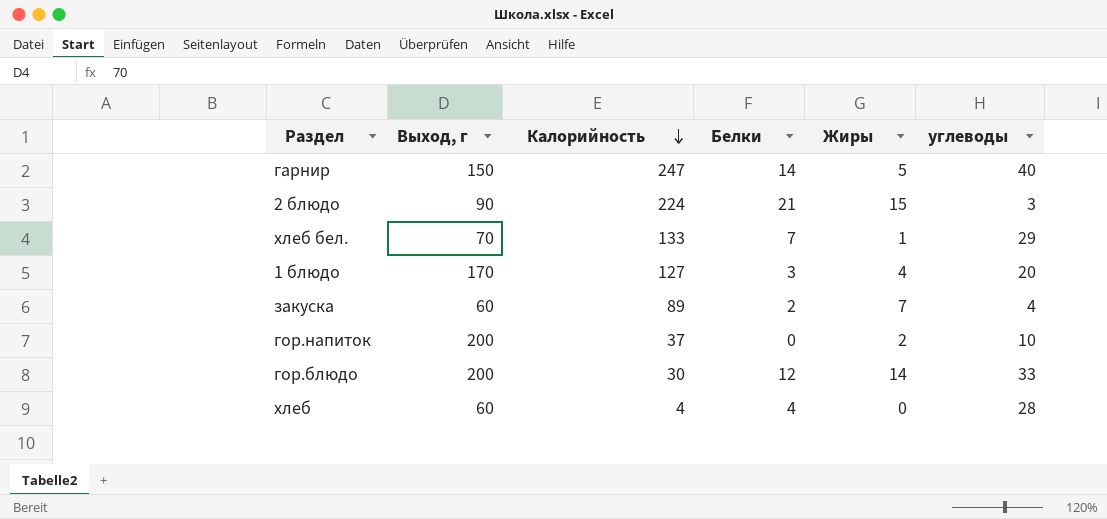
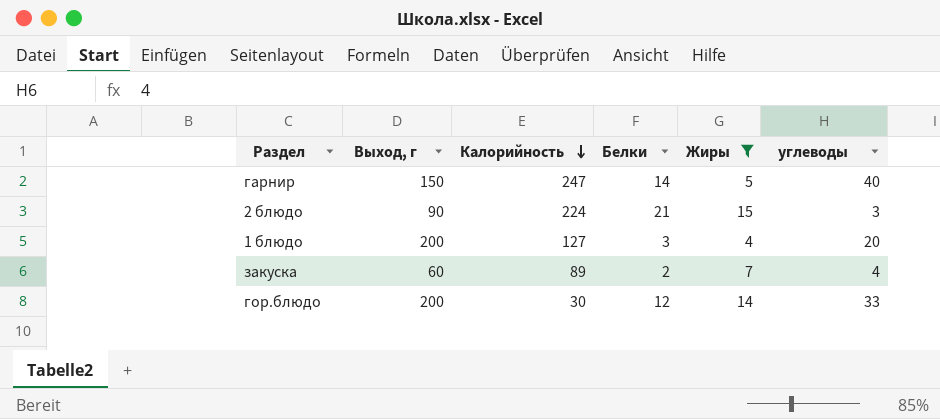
filter: none -> Жиры >= 4
1 блюдо | Выход, г: 170 -> 200

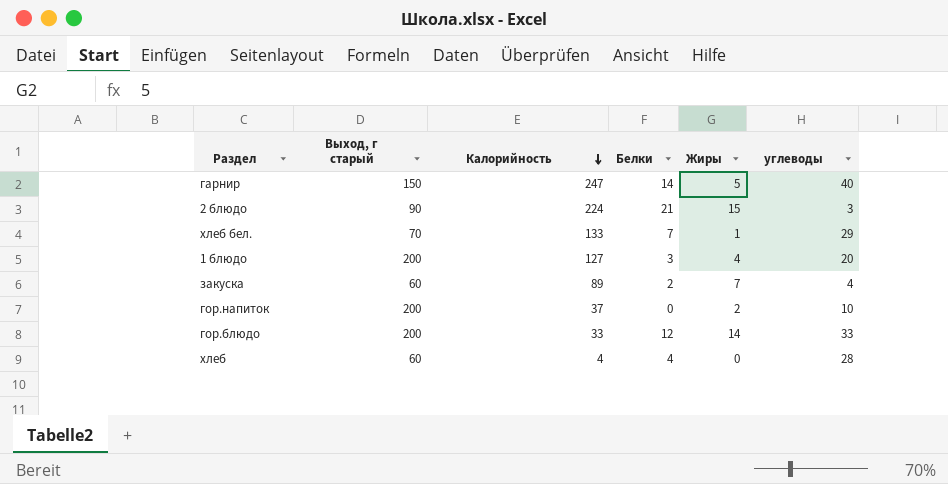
filter: Жиры >= 4 -> none
column name: Выход, г -> Выход, г старый
гор.блюдо | Калорийность: 30 -> 33

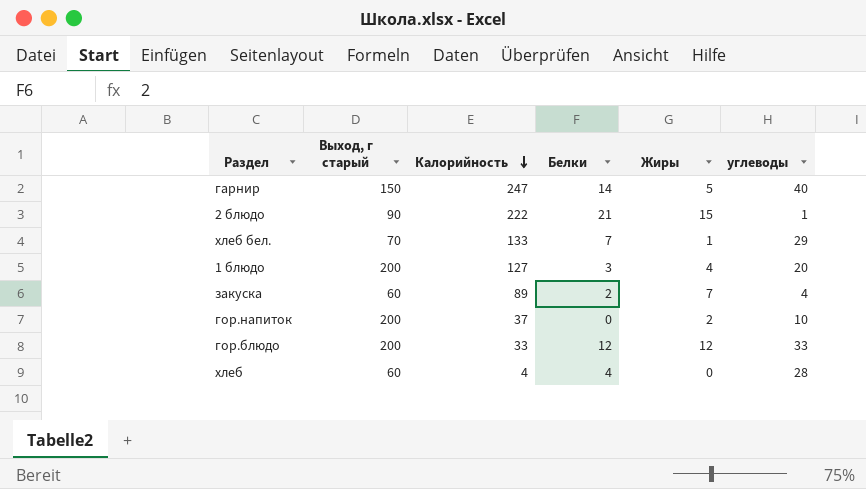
2 блюдо | Калорийность: 224 -> 222
2 блюдо | углеводы: 3 -> 1
гор.блюдо | Жиры: 14 -> 12

